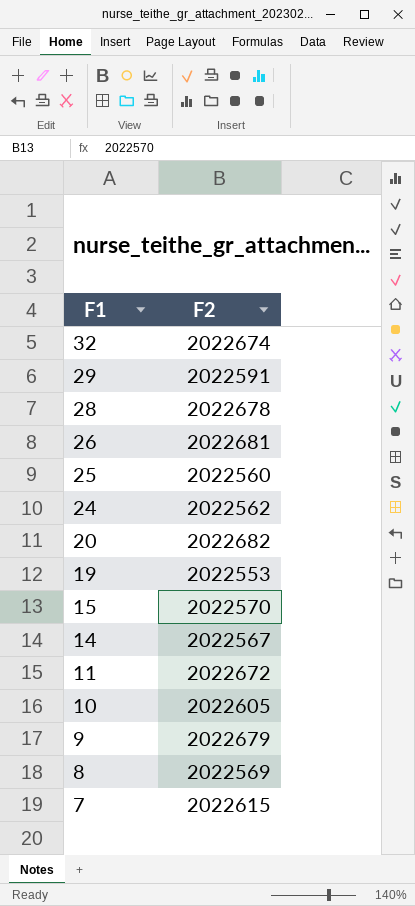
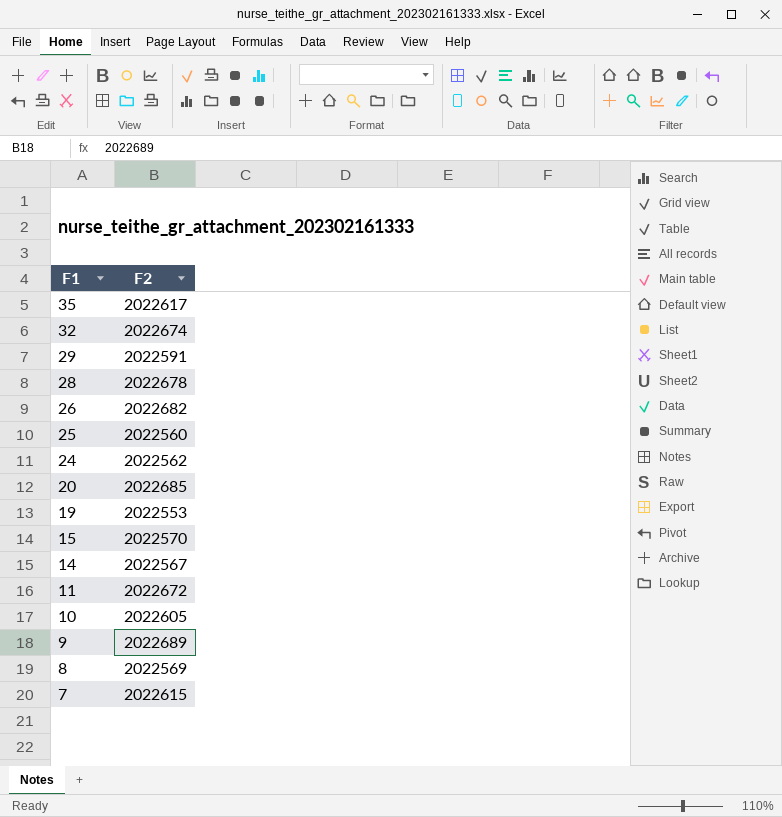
row 35: none -> 2022617
26 | F2: 2022681 -> 2022682
20 | F2: 2022682 -> 2022685
9 | F2: 2022679 -> 2022689

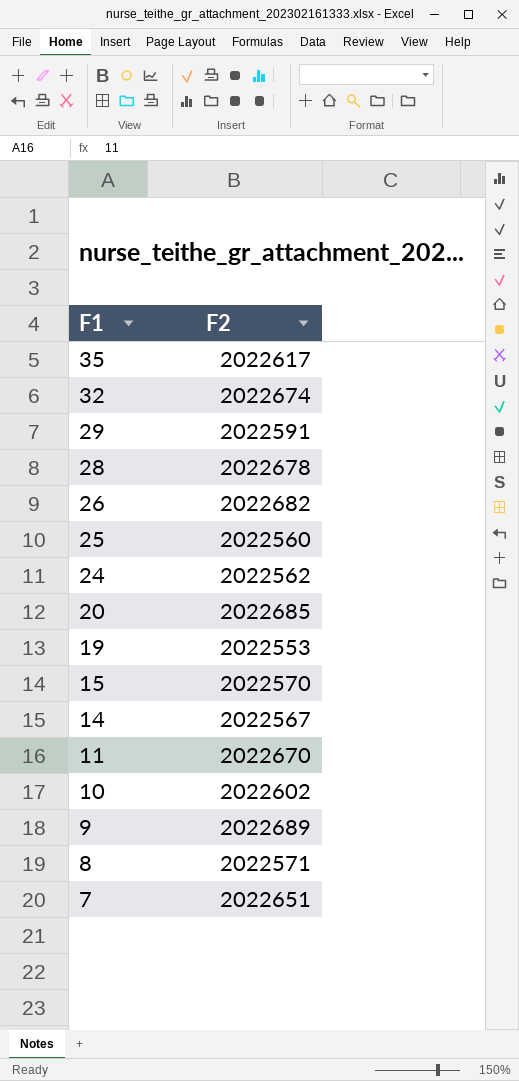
11 | F2: 2022672 -> 2022670
10 | F2: 2022605 -> 2022602
8 | F2: 2022569 -> 2022571
7 | F2: 2022615 -> 2022651

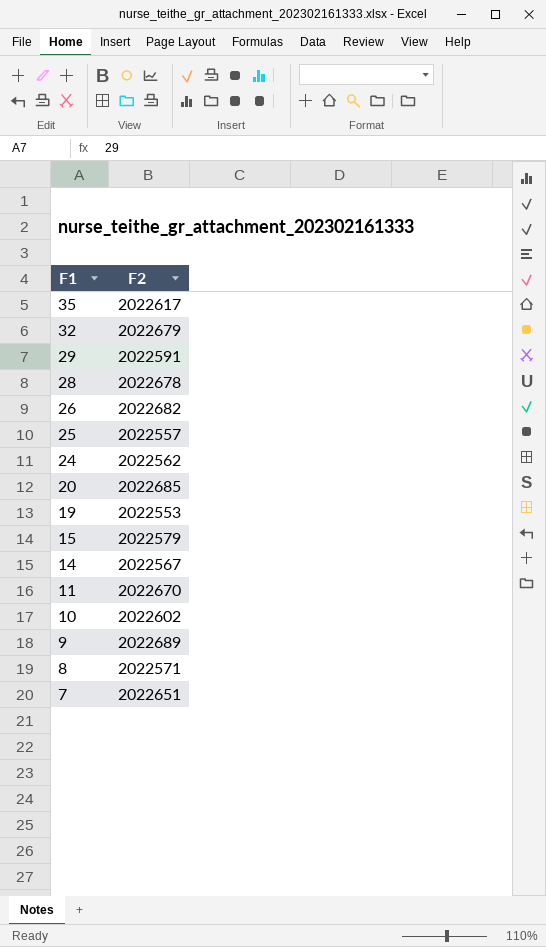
32 | F2: 2022674 -> 2022679
25 | F2: 2022560 -> 2022557
15 | F2: 2022570 -> 2022579

